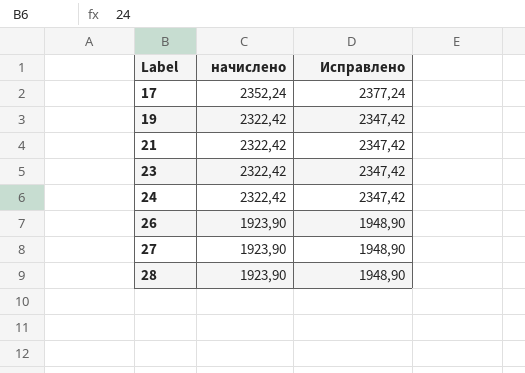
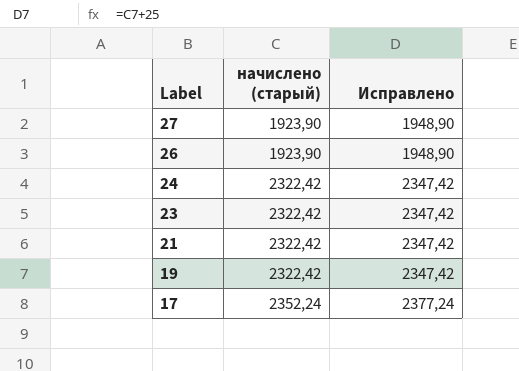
row order: Label ascending -> Label descending
column name: начислено -> начислено (старый)
row 28: 1923,90 | 1948,90 -> none

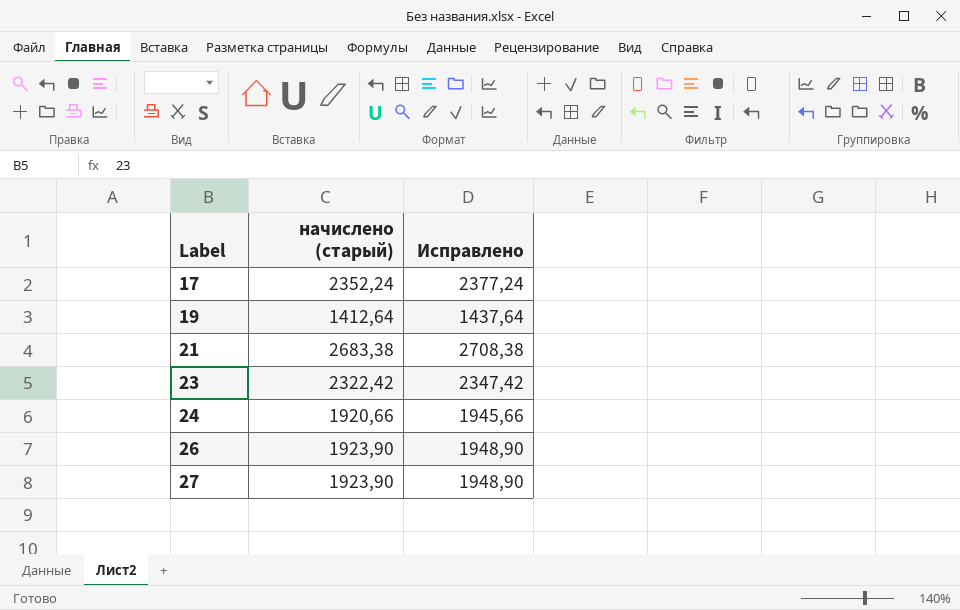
row order: Label descending -> Label ascending
19 | начислено (старый): 2322,42 -> 1412,64
19 | Исправлено: 2347,42 -> 1437,64
21 | начислено (старый): 2322,42 -> 2683,38
21 | Исправлено: 2347,42 -> 2708,38
24 | начислено (старый): 2322,42 -> 1920,66
24 | Исправлено: 2347,42 -> 1945,66

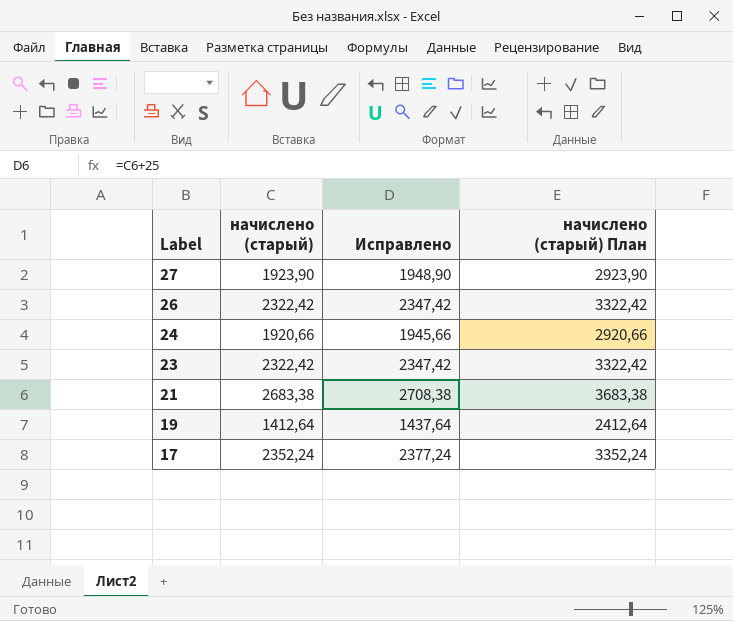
row order: Label ascending -> Label descending
column начислено (старый) План | formula: none -> [начислено (старый)] + 1000
26 | начислено (старый): 1923,90 -> 2322,42
26 | Исправлено: 1948,90 -> 2347,42

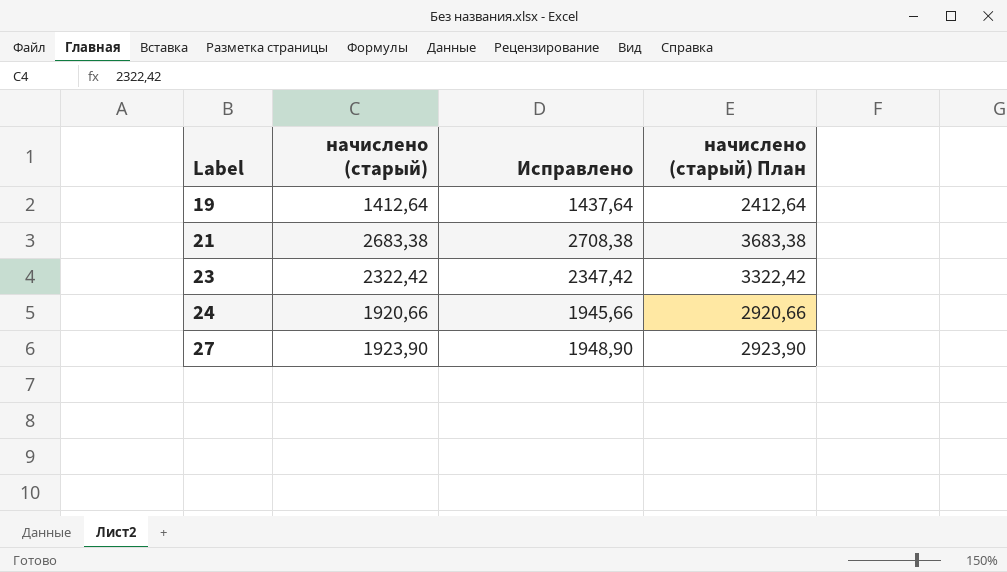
row order: Label descending -> Label ascending
row 26: 2322,42 | 2347,42 | 3322,42 -> none
row 17: 2352,24 | 2377,24 | 3352,24 -> none

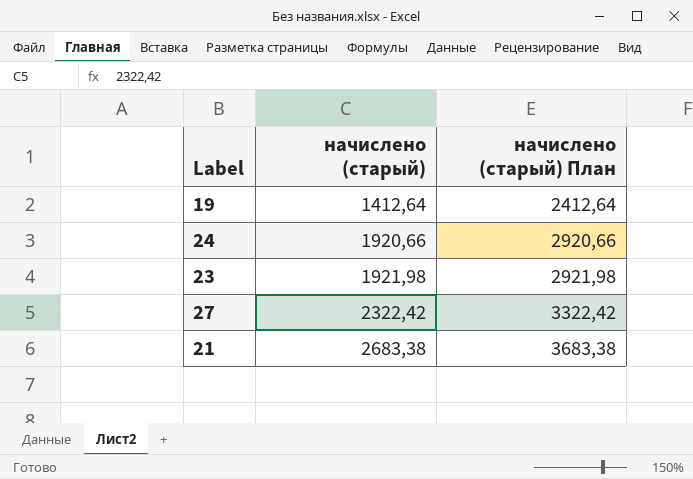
row order: Label ascending -> начислено (старый) ascending
column Исправлено | formula: [начислено (старый)] + 25 -> none
23 | начислено (старый): 2322,42 -> 1921,98
23 | начислено (старый) План: 3322,42 -> 2921,98
27 | начислено (старый): 1923,90 -> 2322,42
27 | начислено (старый) План: 2923,90 -> 3322,42

